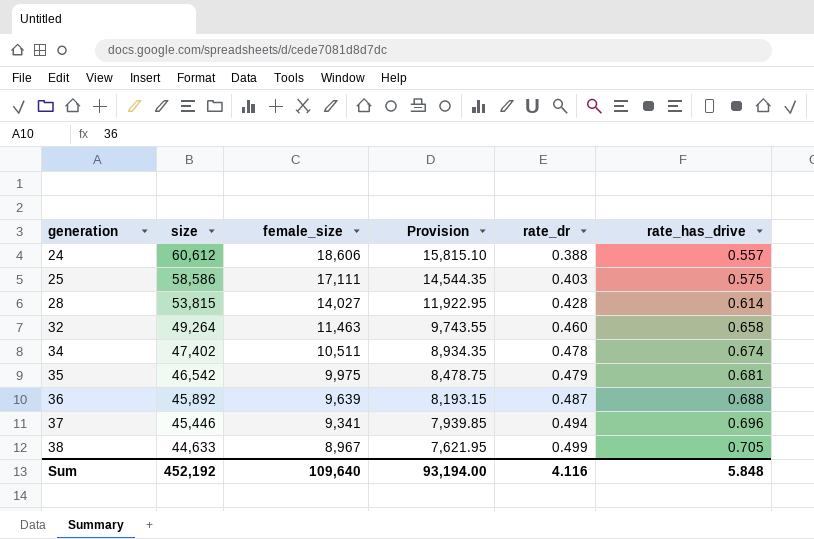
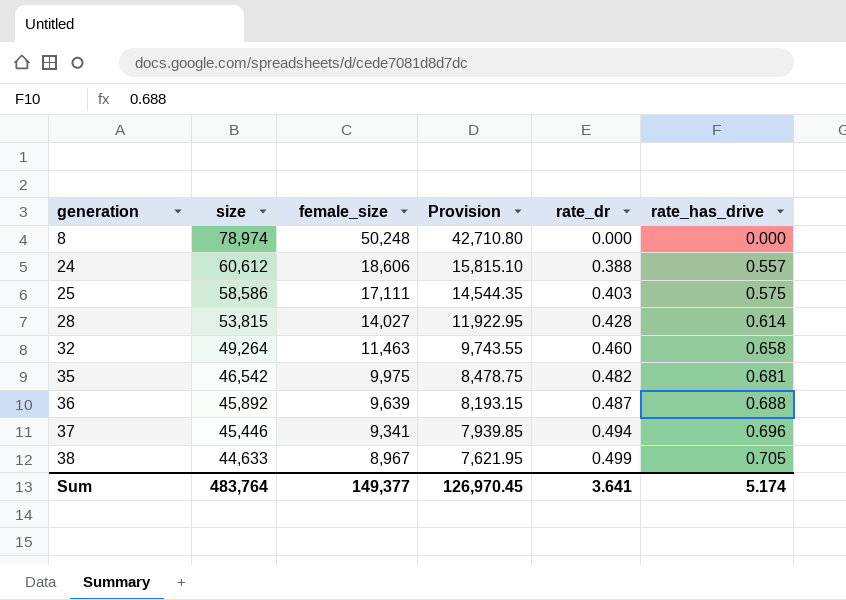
row 34: 47,402 | 10,511 | 8,934.35 | 0.478 | 0.674 -> none
row 8: none -> 78,974 | 50,248 | 42,710.80 | 0.000 | 0.000
35 | rate_dr: 0.479 -> 0.482
Sum | size: 452,192 -> 483,764
Sum | female_size: 109,640 -> 149,377
Sum | Provision: 93,194.00 -> 126,970.45
Sum | rate_dr: 4.116 -> 3.641
Sum | rate_has_drive: 5.848 -> 5.174

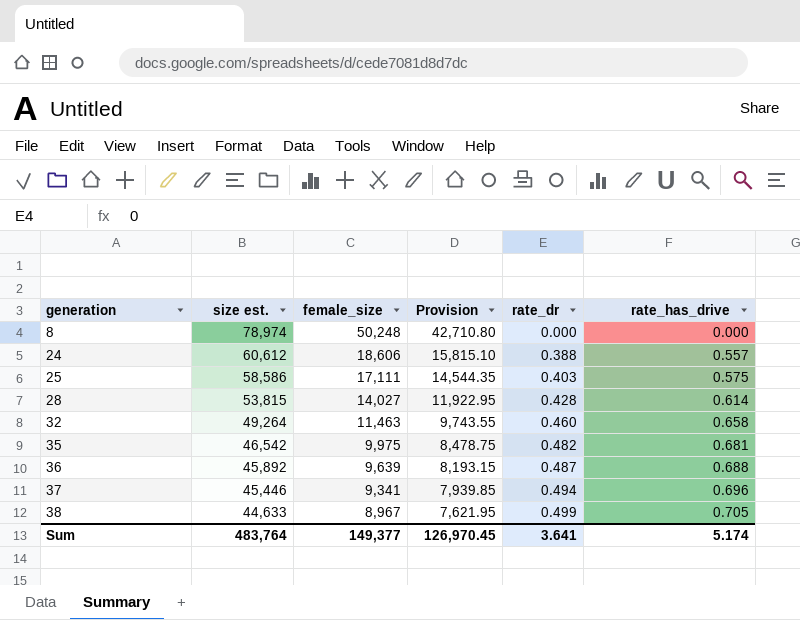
column name: size -> size est.

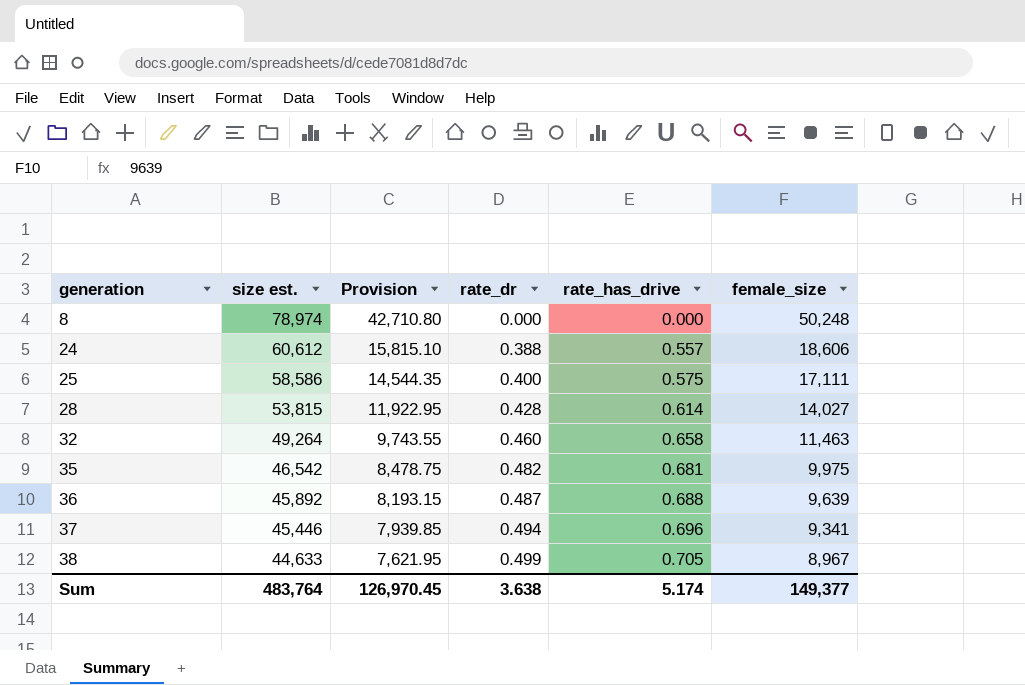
column female_size | position: 3 -> 6
25 | rate_dr: 0.403 -> 0.400
Sum | rate_dr: 3.641 -> 3.638

